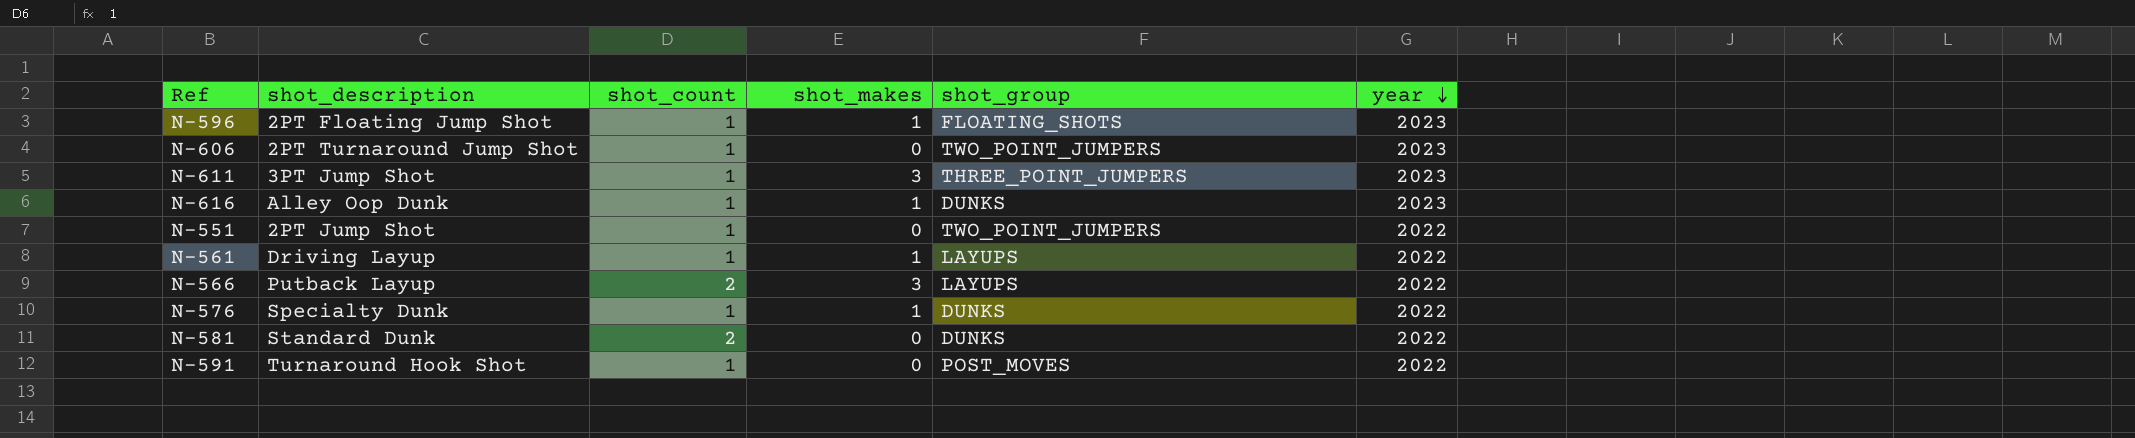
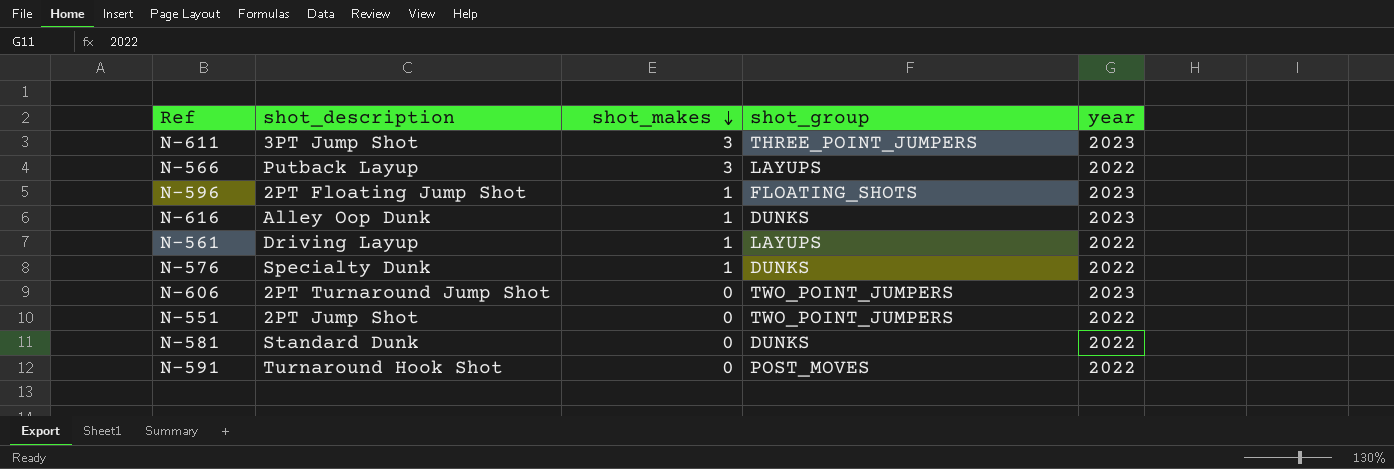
row order: year descending -> shot_makes descending
column shot_count | position: 3 -> none

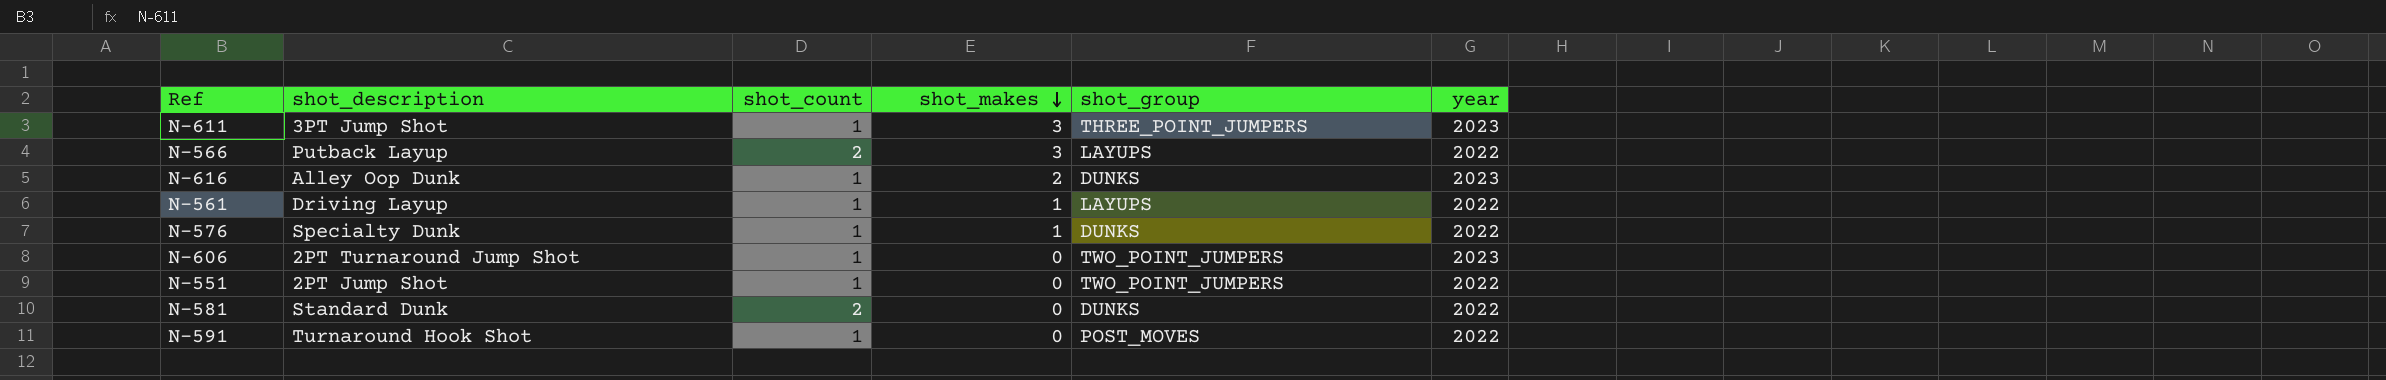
column shot_count | position: none -> 3
row N-596: 2PT Floating Jump Shot | 1 | FLOATING_SHOTS | 2023 -> none
N-616 | shot_makes: 1 -> 2

